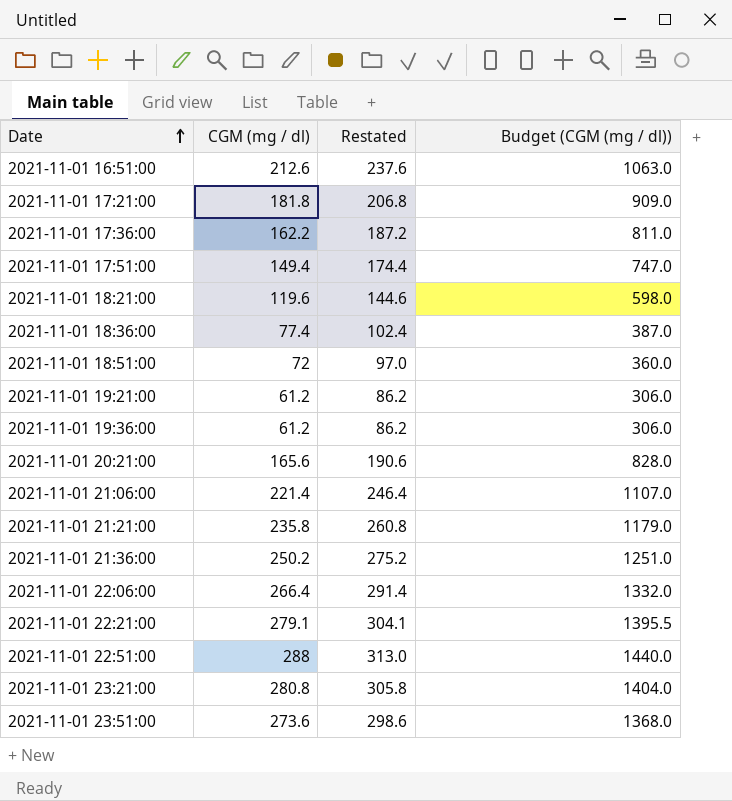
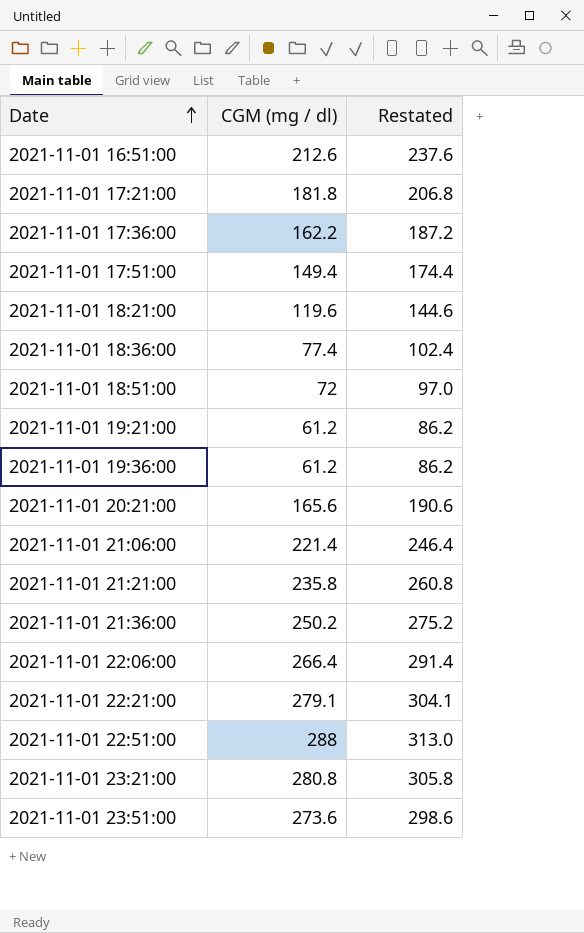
column Budget (CGM (mg / dl)) | formula: [CGM (mg / dl)] * 5 -> none

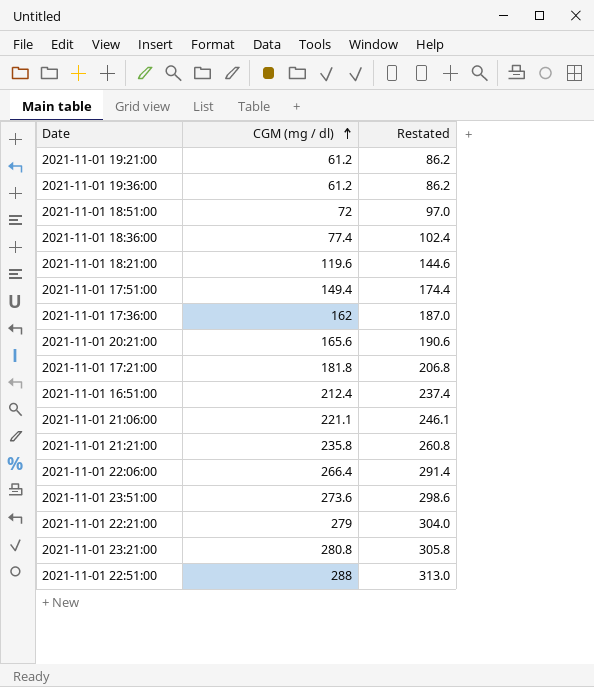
row order: Date ascending -> CGM (mg / dl) ascending
row 2021-11-01 21:36:00: 250.2 | 275.2 -> none
2021-11-01 17:36:00 | CGM (mg / dl): 162.2 -> 162
2021-11-01 17:36:00 | Restated: 187.2 -> 187.0
2021-11-01 16:51:00 | CGM (mg / dl): 212.6 -> 212.4
2021-11-01 16:51:00 | Restated: 237.6 -> 237.4
2021-11-01 21:06:00 | CGM (mg / dl): 221.4 -> 221.1
2021-11-01 21:06:00 | Restated: 246.4 -> 246.1
2021-11-01 22:21:00 | CGM (mg / dl): 279.1 -> 279
2021-11-01 22:21:00 | Restated: 304.1 -> 304.0

